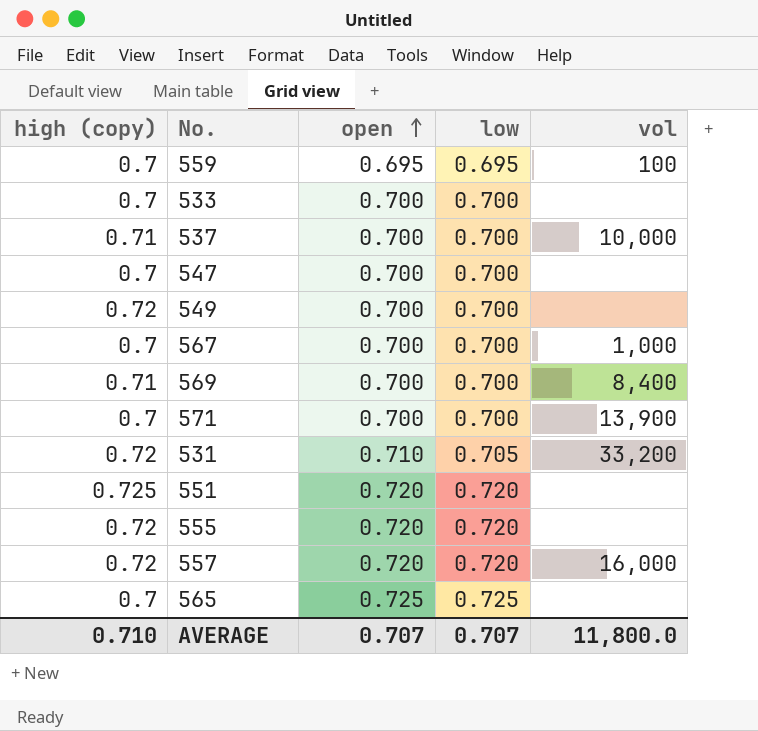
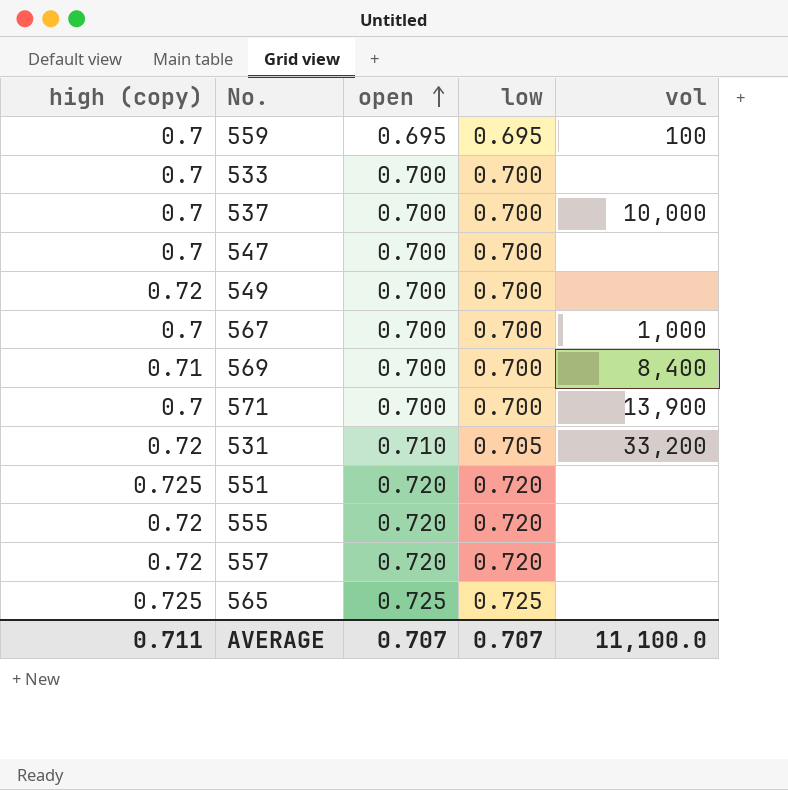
537 | high (copy): 0.71 -> 0.7
557 | vol: 16,000 -> none
565 | high (copy): 0.7 -> 0.725
AVERAGE | high (copy): 0.710 -> 0.711
AVERAGE | vol: 11,800.0 -> 11,100.0

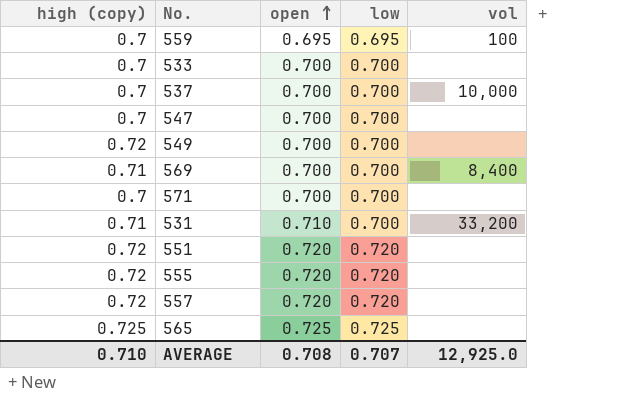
row 567: 0.7 | 0.700 | 0.700 | 1,000 -> none
571 | vol: 13,900 -> none
531 | high (copy): 0.72 -> 0.71
531 | low: 0.705 -> 0.700
551 | high (copy): 0.725 -> 0.72
AVERAGE | high (copy): 0.711 -> 0.710
AVERAGE | open: 0.707 -> 0.708
AVERAGE | vol: 11,100.0 -> 12,925.0

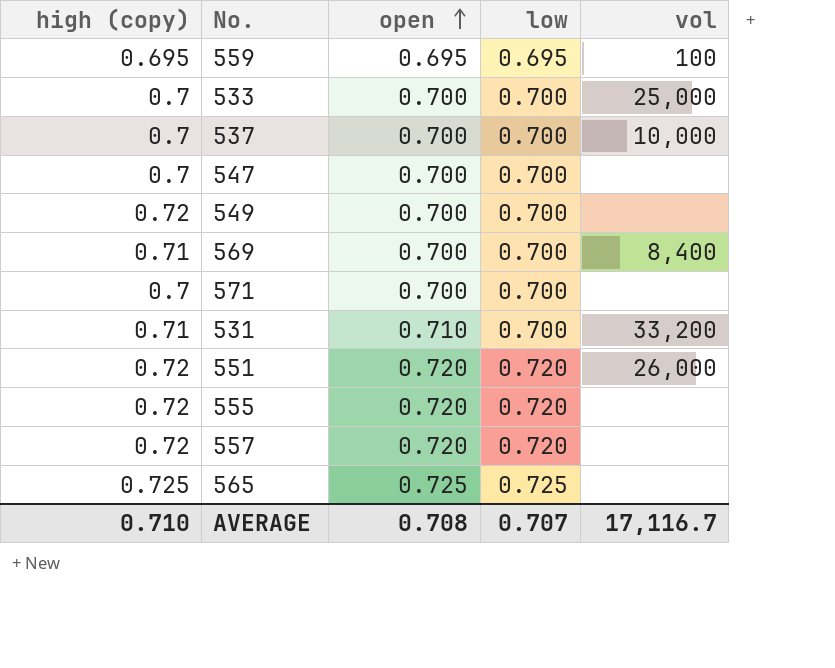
559 | high (copy): 0.7 -> 0.695
533 | vol: none -> 25,000
551 | vol: none -> 26,000
AVERAGE | vol: 12,925.0 -> 17,116.7

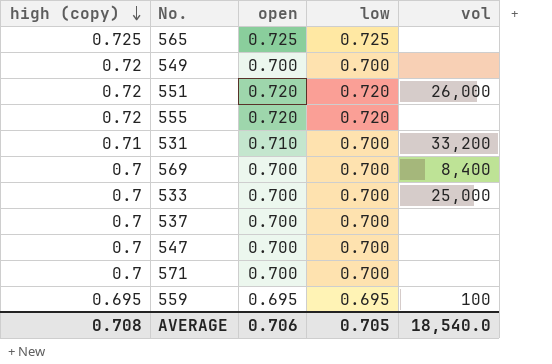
row order: open ascending -> high (copy) descending
row 557: 0.72 | 0.720 | 0.720 | none -> none
569 | high (copy): 0.71 -> 0.7
537 | vol: 10,000 -> none
AVERAGE | high (copy): 0.710 -> 0.708
AVERAGE | open: 0.708 -> 0.706
AVERAGE | low: 0.707 -> 0.705
AVERAGE | vol: 17,116.7 -> 18,540.0

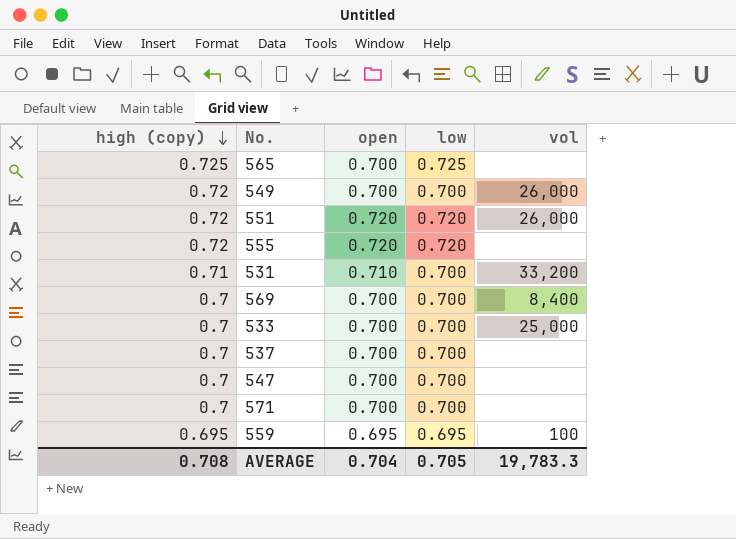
565 | open: 0.725 -> 0.700
549 | vol: none -> 26,000
AVERAGE | open: 0.706 -> 0.704
AVERAGE | vol: 18,540.0 -> 19,783.3

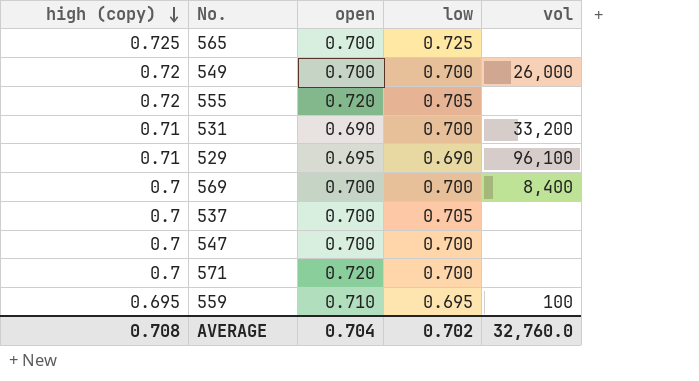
row 551: 0.72 | 0.720 | 0.720 | 26,000 -> none
row 533: 0.7 | 0.700 | 0.700 | 25,000 -> none
555 | low: 0.720 -> 0.705
531 | open: 0.710 -> 0.690
row 529: none -> 0.71 | 0.695 | 0.690 | 96,100
537 | low: 0.700 -> 0.705
571 | open: 0.700 -> 0.720
559 | open: 0.695 -> 0.710
AVERAGE | low: 0.705 -> 0.702
AVERAGE | vol: 19,783.3 -> 32,760.0

